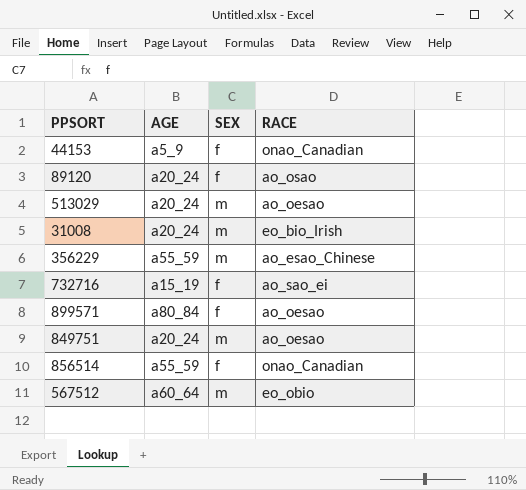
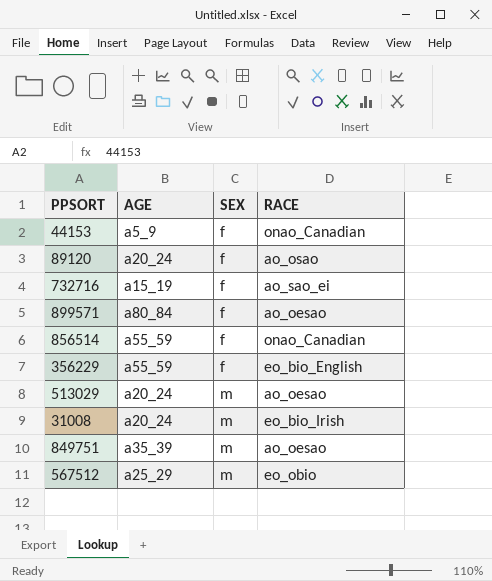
row order: none -> SEX ascending
356229 | SEX: m -> f
356229 | RACE: ao_esao_Chinese -> eo_bio_English
849751 | AGE: a20_24 -> a35_39
567512 | AGE: a60_64 -> a25_29

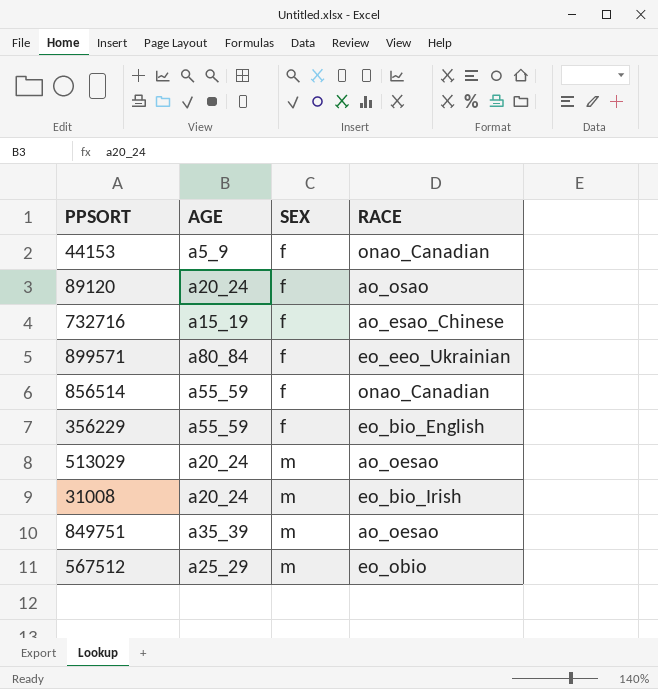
732716 | RACE: ao_sao_ei -> ao_esao_Chinese
899571 | RACE: ao_oesao -> eo_eeo_Ukrainian

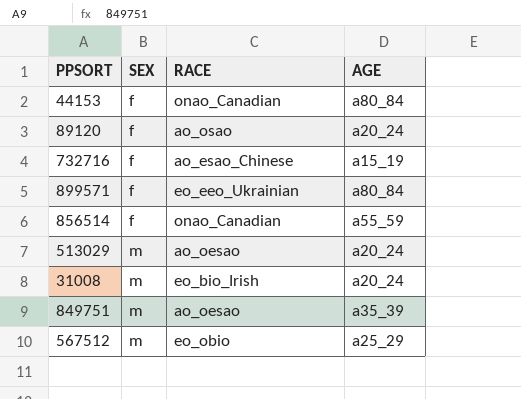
column AGE | position: 2 -> 4
row 356229: a55_59 | f | eo_bio_English -> none
44153 | AGE: a5_9 -> a80_84

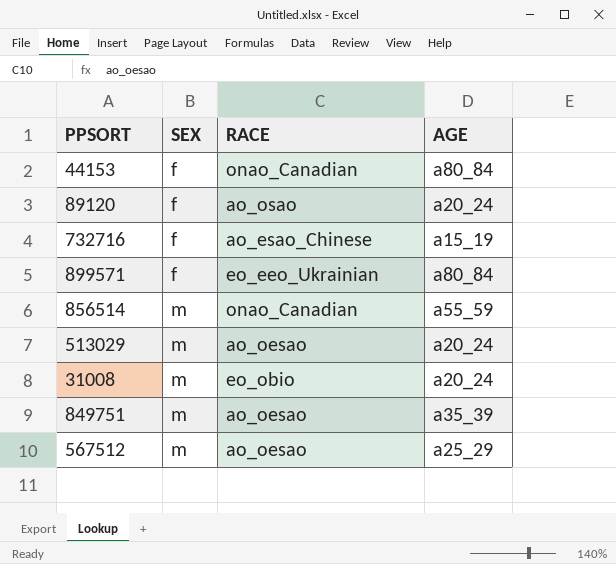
856514 | SEX: f -> m
31008 | RACE: eo_bio_Irish -> eo_obio
567512 | RACE: eo_obio -> ao_oesao

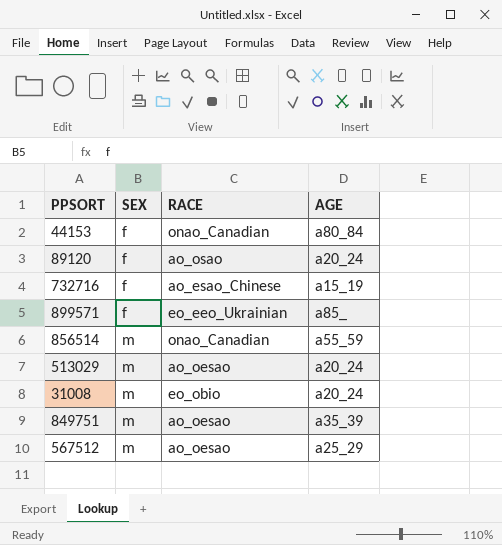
899571 | AGE: a80_84 -> a85_

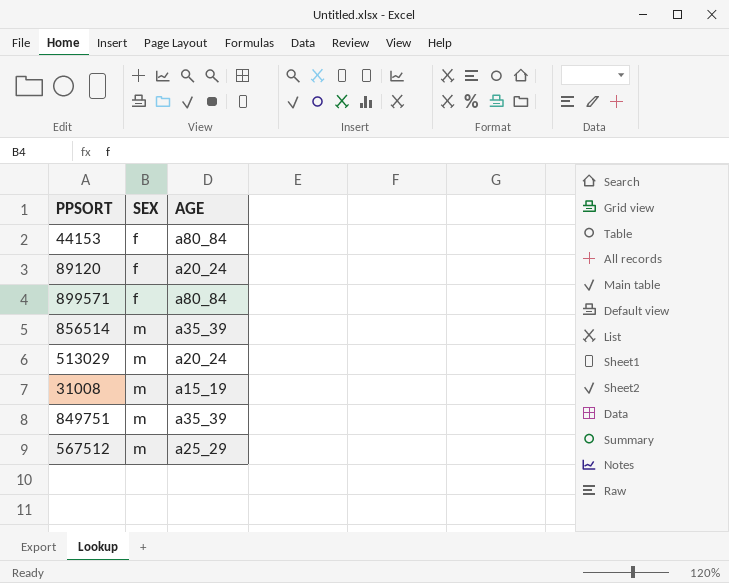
column RACE | position: 3 -> none
row 732716: f | ao_esao_Chinese | a15_19 -> none
899571 | AGE: a85_ -> a80_84
856514 | AGE: a55_59 -> a35_39
31008 | AGE: a20_24 -> a15_19

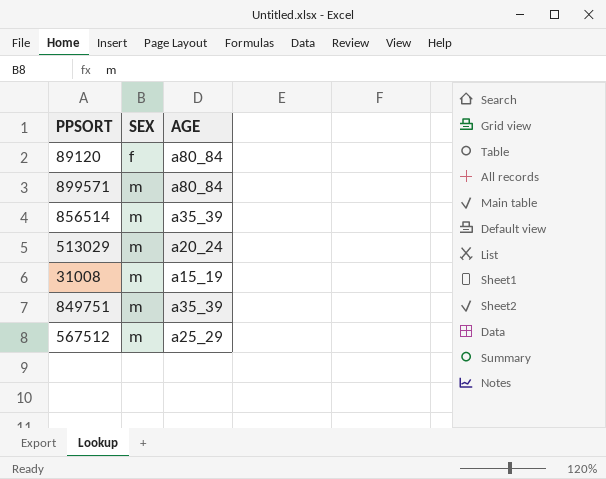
row 44153: f | a80_84 -> none
89120 | AGE: a20_24 -> a80_84
899571 | SEX: f -> m

